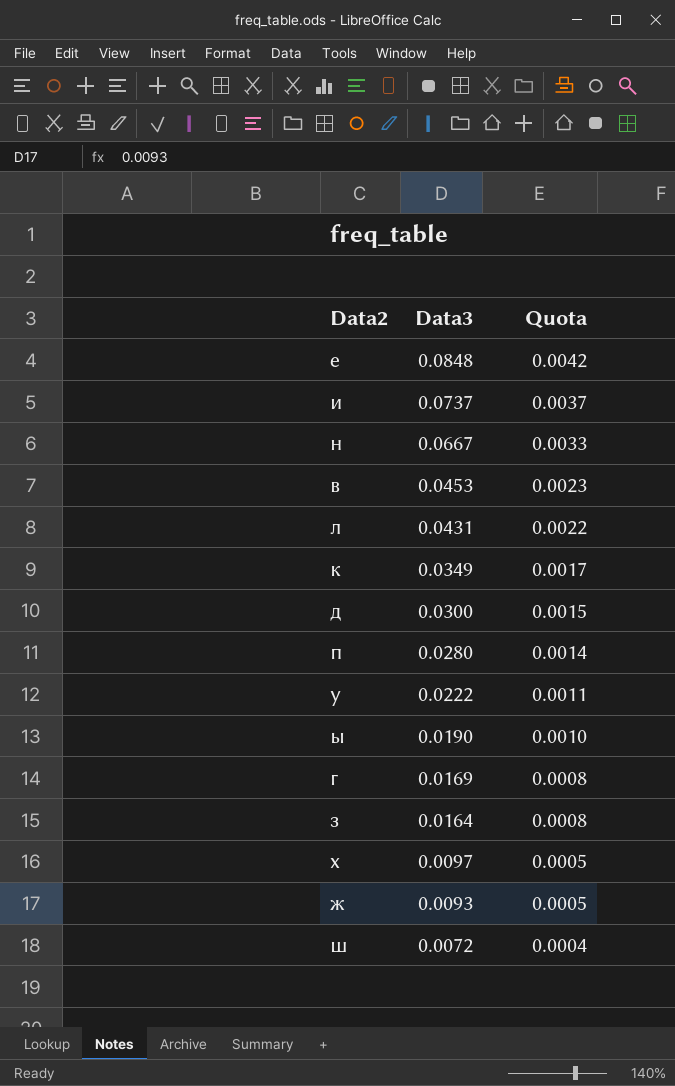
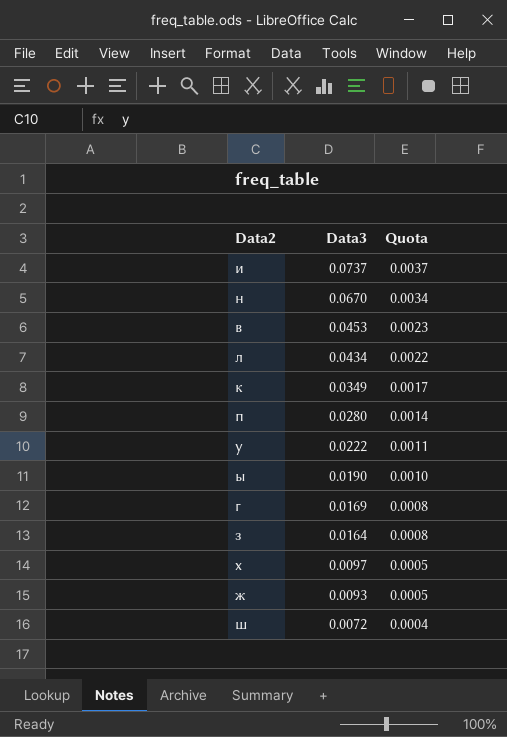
row е: 0.0848 | 0.0042 -> none
row д: 0.0300 | 0.0015 -> none
н | Data3: 0.0667 -> 0.0670
н | Quota: 0.0033 -> 0.0034
л | Data3: 0.0431 -> 0.0434

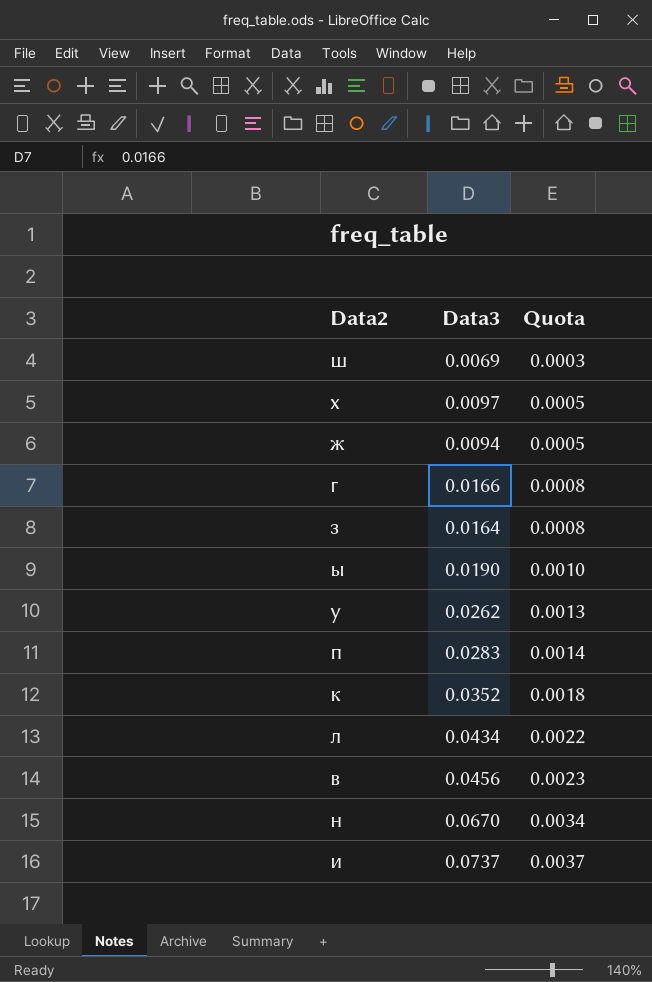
row order: Data3 descending -> Quota ascending
ш | Data3: 0.0072 -> 0.0069
ш | Quota: 0.0004 -> 0.0003
ж | Data3: 0.0093 -> 0.0094
г | Data3: 0.0169 -> 0.0166
у | Data3: 0.0222 -> 0.0262
у | Quota: 0.0011 -> 0.0013
п | Data3: 0.0280 -> 0.0283
к | Data3: 0.0349 -> 0.0352
к | Quota: 0.0017 -> 0.0018
в | Data3: 0.0453 -> 0.0456

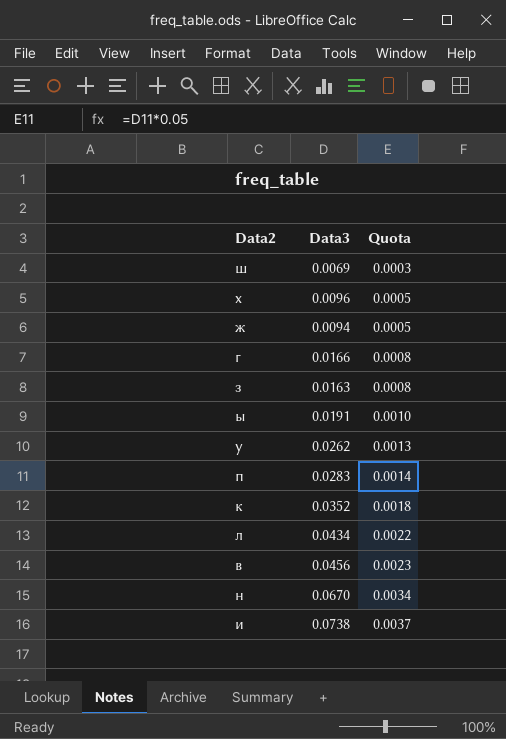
х | Data3: 0.0097 -> 0.0096
з | Data3: 0.0164 -> 0.0163
ы | Data3: 0.0190 -> 0.0191
и | Data3: 0.0737 -> 0.0738

